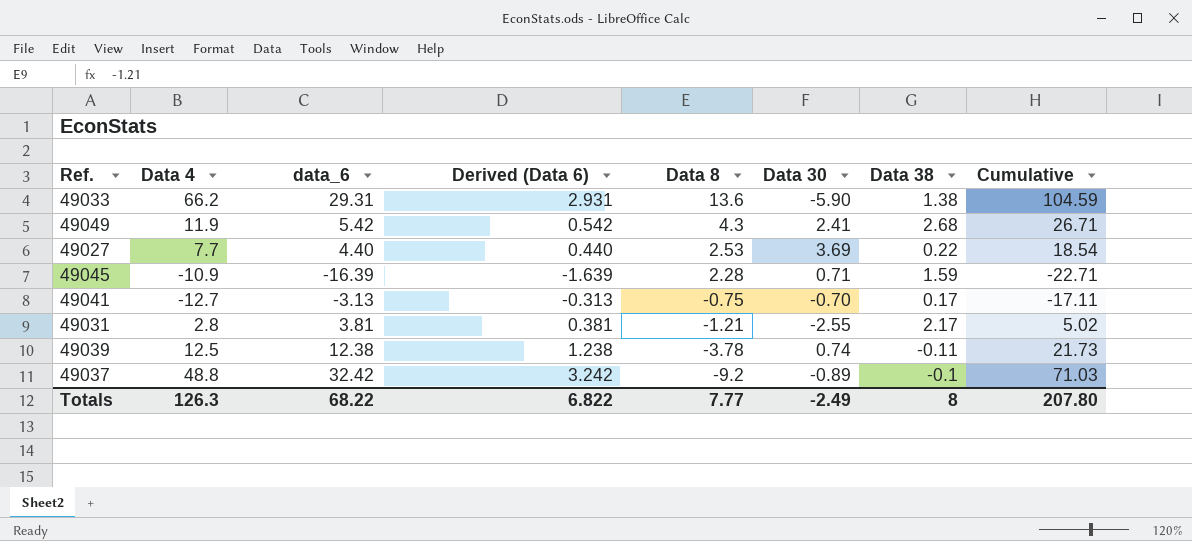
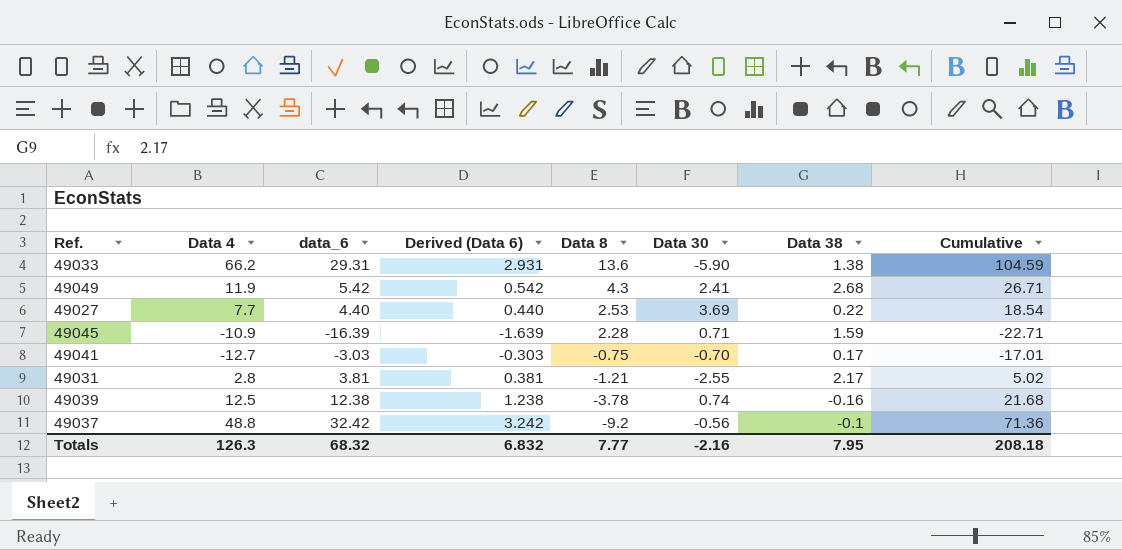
49041 | data_6: -3.13 -> -3.03
49041 | Derived (Data 6): -0.313 -> -0.303
49041 | Cumulative: -17.11 -> -17.01
49039 | Data 38: -0.11 -> -0.16
49039 | Cumulative: 21.73 -> 21.68
49037 | Data 30: -0.89 -> -0.56
49037 | Cumulative: 71.03 -> 71.36
Totals | data_6: 68.22 -> 68.32
Totals | Derived (Data 6): 6.822 -> 6.832
Totals | Data 30: -2.49 -> -2.16
Totals | Data 38: 8 -> 7.95
Totals | Cumulative: 207.80 -> 208.18

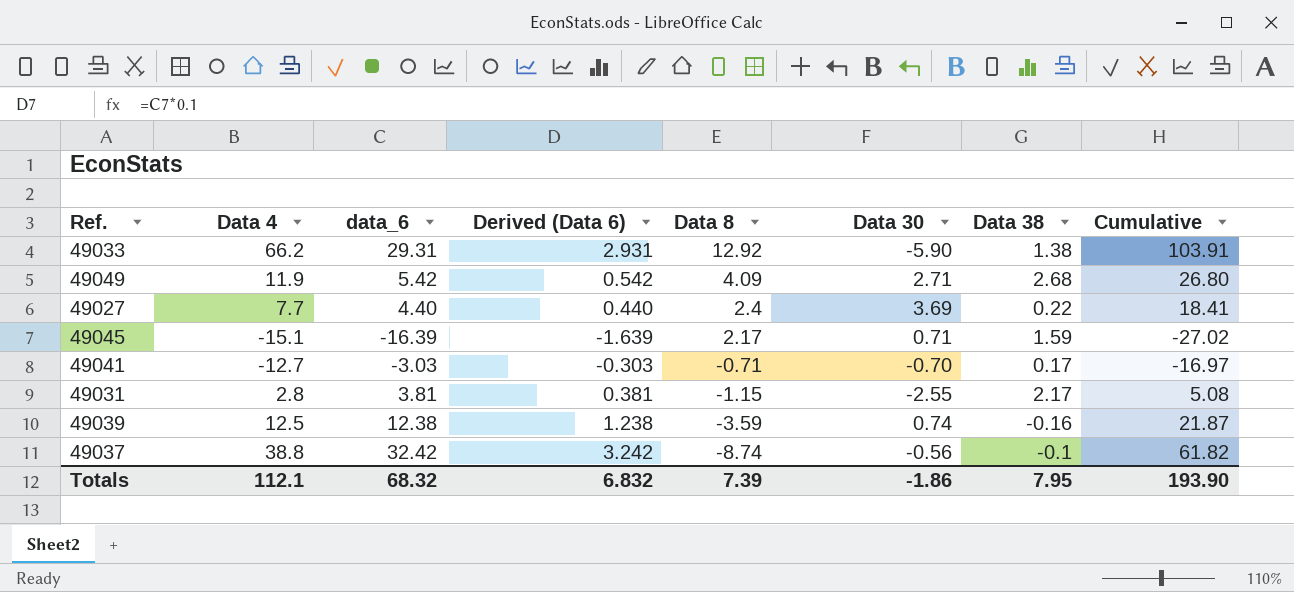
49033 | Data 8: 13.6 -> 12.92
49033 | Cumulative: 104.59 -> 103.91
49049 | Data 8: 4.3 -> 4.09
49049 | Data 30: 2.41 -> 2.71
49049 | Cumulative: 26.71 -> 26.80
49027 | Data 8: 2.53 -> 2.4
49027 | Cumulative: 18.54 -> 18.41
49045 | Data 4: -10.9 -> -15.1
49045 | Data 8: 2.28 -> 2.17
49045 | Cumulative: -22.71 -> -27.02
49041 | Data 8: -0.75 -> -0.71
49041 | Cumulative: -17.01 -> -16.97
49031 | Data 8: -1.21 -> -1.15
49031 | Cumulative: 5.02 -> 5.08
49039 | Data 8: -3.78 -> -3.59
49039 | Cumulative: 21.68 -> 21.87
49037 | Data 4: 48.8 -> 38.8
49037 | Data 8: -9.2 -> -8.74
49037 | Cumulative: 71.36 -> 61.82
Totals | Data 4: 126.3 -> 112.1
Totals | Data 8: 7.77 -> 7.39
Totals | Data 30: -2.16 -> -1.86
Totals | Cumulative: 208.18 -> 193.90

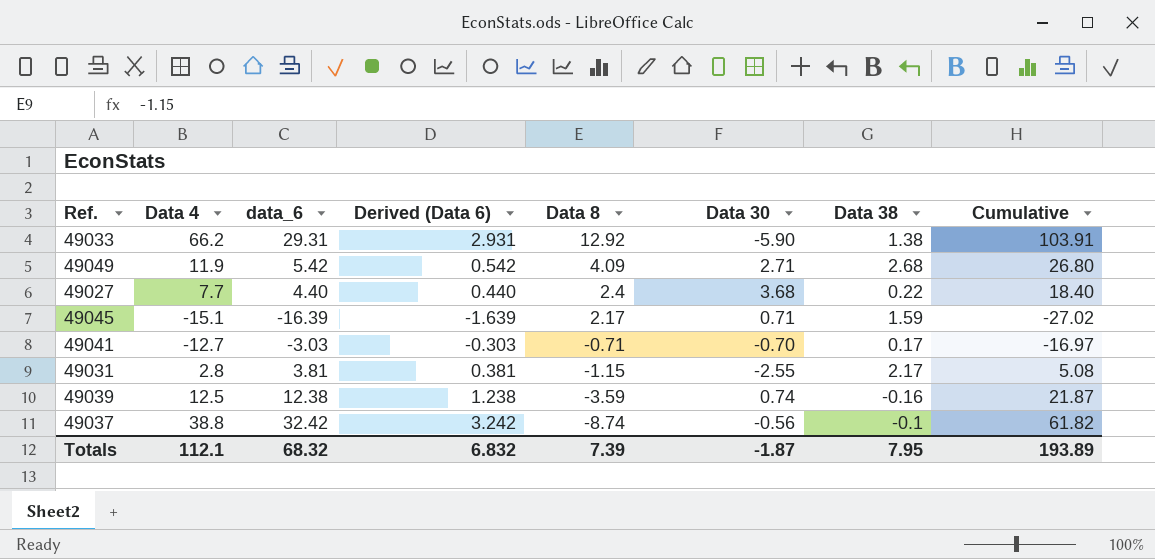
49027 | Data 30: 3.69 -> 3.68
49027 | Cumulative: 18.41 -> 18.40
Totals | Data 30: -1.86 -> -1.87
Totals | Cumulative: 193.90 -> 193.89

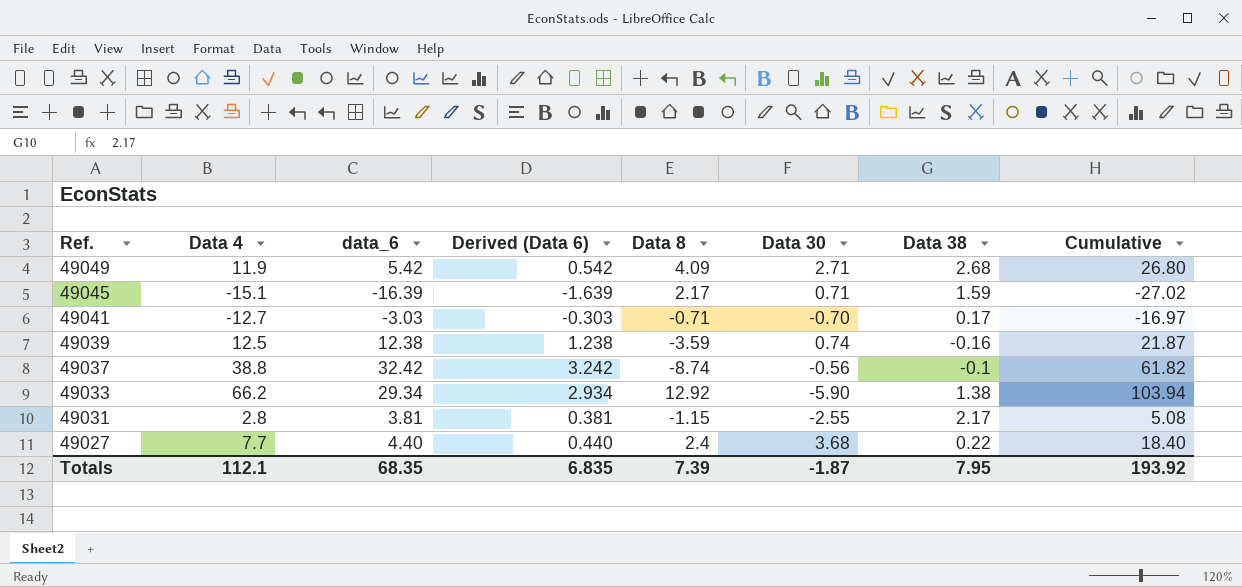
row order: Data 8 descending -> Ref. descending
49033 | data_6: 29.31 -> 29.34
49033 | Derived (Data 6): 2.931 -> 2.934
49033 | Cumulative: 103.91 -> 103.94
Totals | data_6: 68.32 -> 68.35
Totals | Derived (Data 6): 6.832 -> 6.835
Totals | Cumulative: 193.89 -> 193.92

